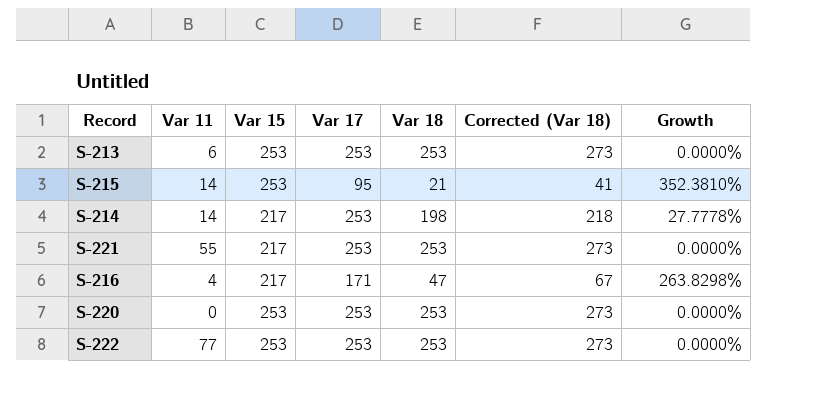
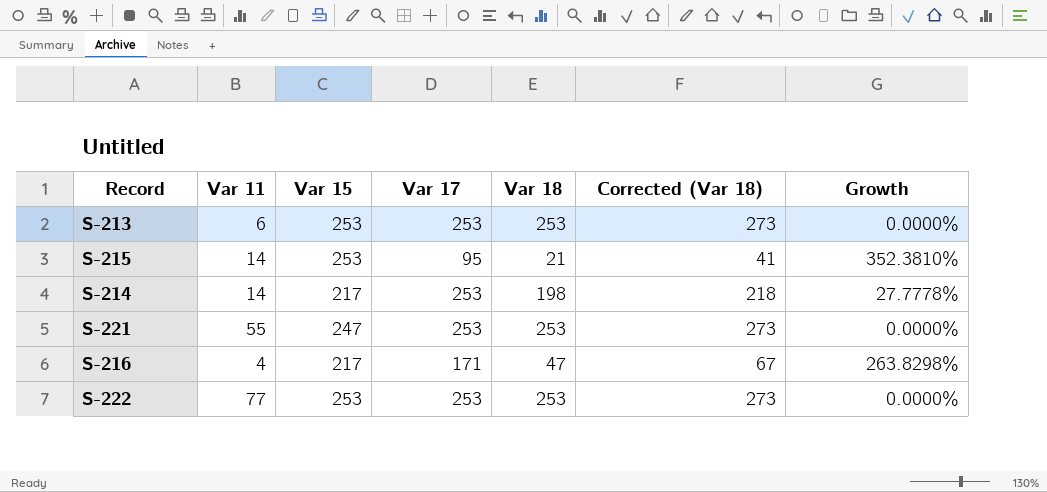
row S-220: 0 | 253 | 253 | 253 | 273 | 0.0000% -> none
S-221 | Var 15: 217 -> 247

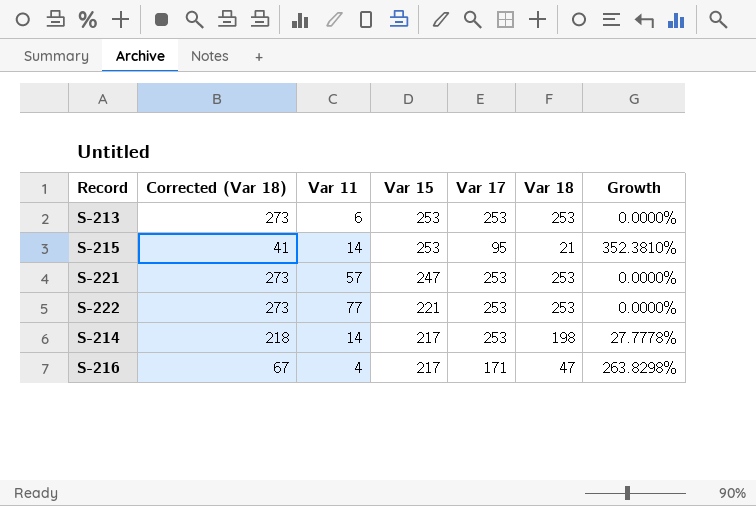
row order: none -> Var 15 descending
column Corrected (Var 18) | position: 6 -> 2
S-221 | Var 11: 55 -> 57
S-222 | Var 15: 253 -> 221

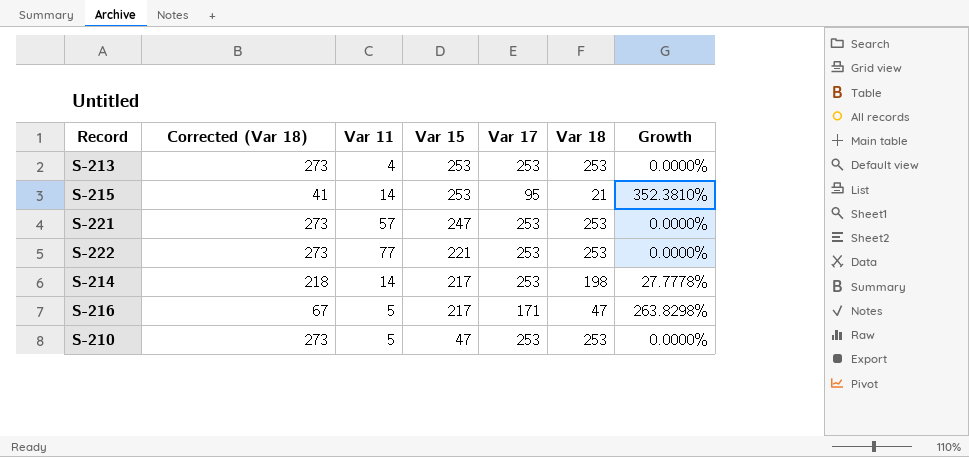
S-213 | Var 11: 6 -> 4
S-216 | Var 11: 4 -> 5
row S-210: none -> 273 | 5 | 47 | 253 | 253 | 0.0000%

